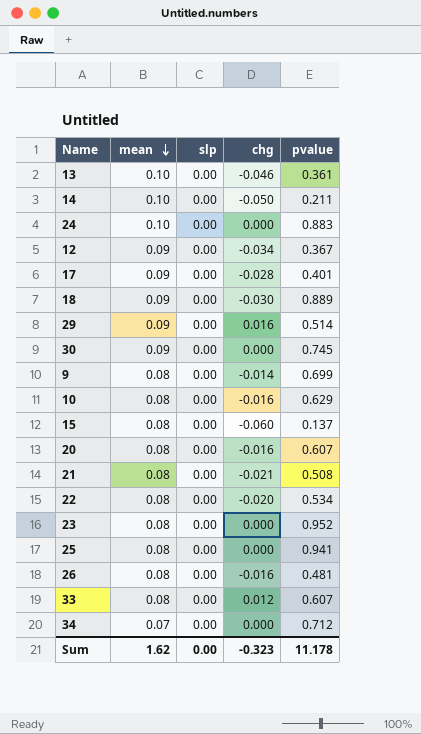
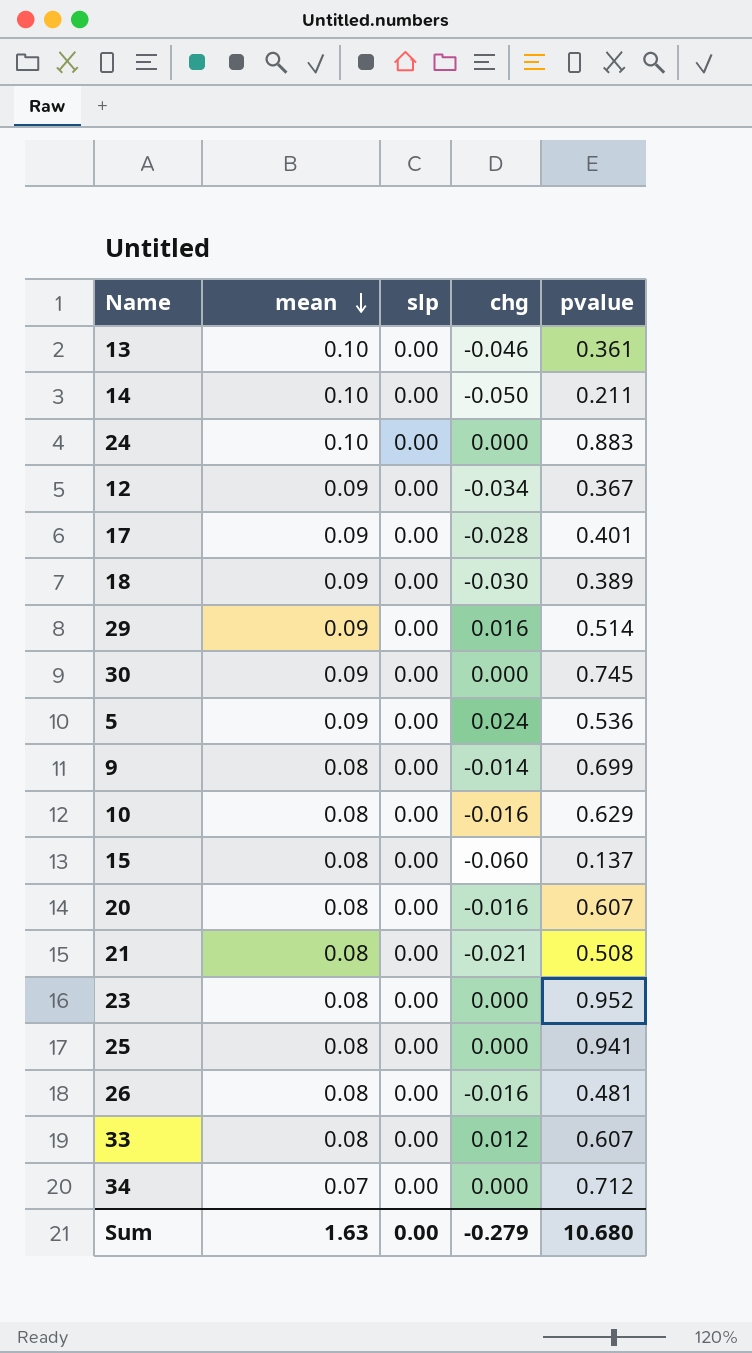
row 22: 0.08 | 0.00 | -0.020 | 0.534 -> none
18 | pvalue: 0.889 -> 0.389
row 5: none -> 0.09 | 0.00 | 0.024 | 0.536
Sum | mean: 1.62 -> 1.63
Sum | chg: -0.323 -> -0.279
Sum | pvalue: 11.178 -> 10.680

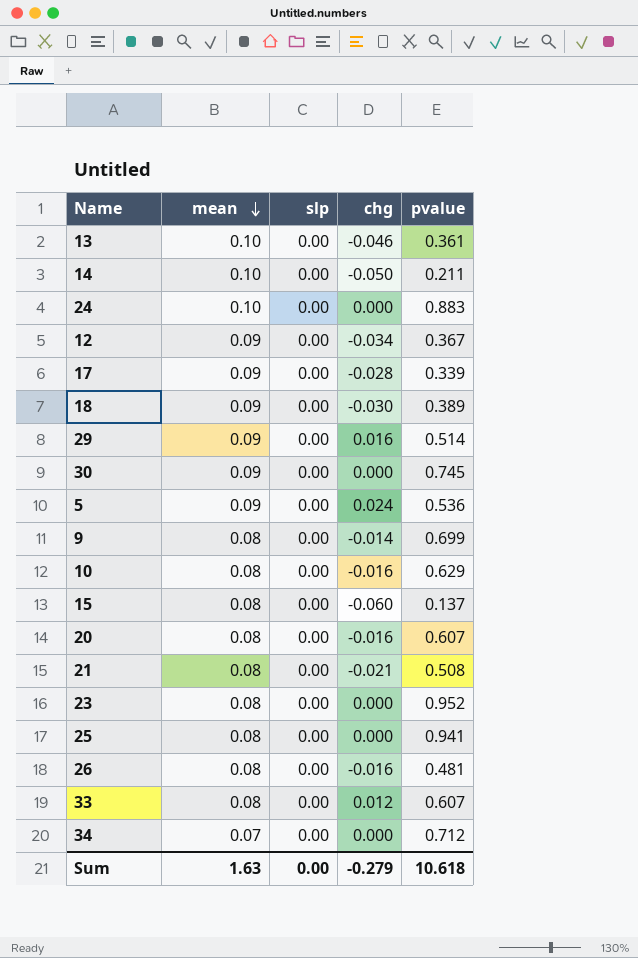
17 | pvalue: 0.401 -> 0.339
Sum | pvalue: 10.680 -> 10.618

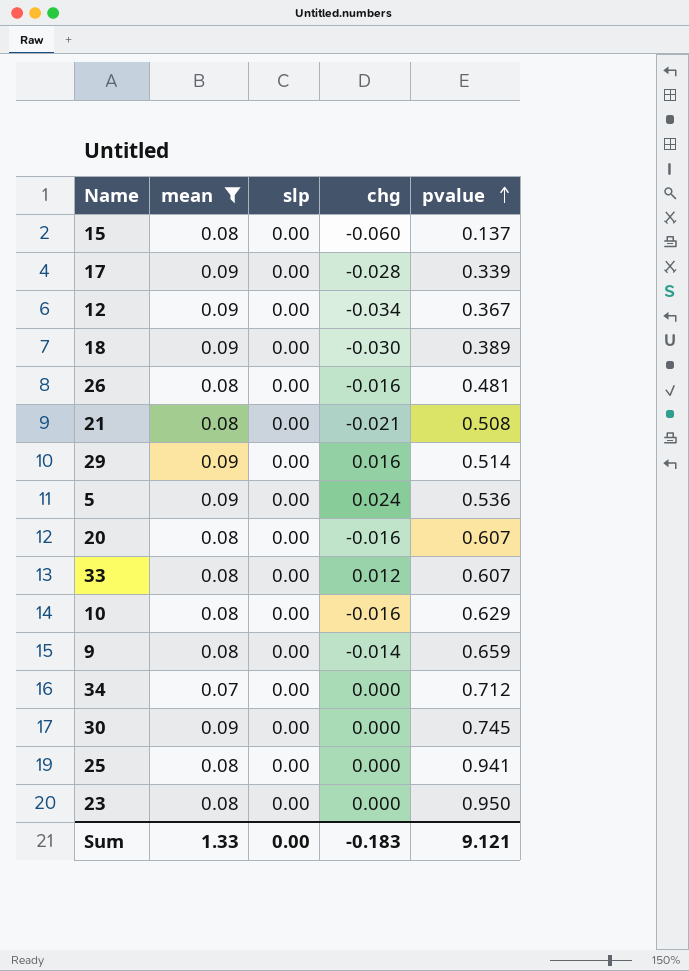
filter: none -> mean != 0.10
row order: mean descending -> pvalue ascending
9 | pvalue: 0.699 -> 0.659
23 | pvalue: 0.952 -> 0.950
Sum | mean: 1.63 -> 1.33
Sum | chg: -0.279 -> -0.183
Sum | pvalue: 10.618 -> 9.121

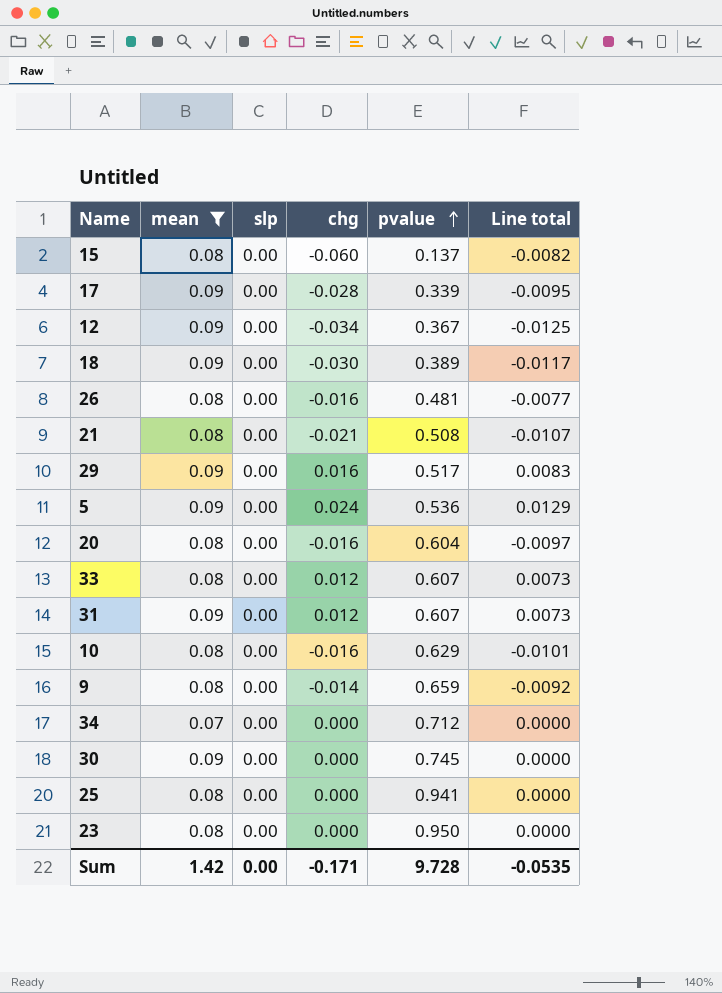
column Line total | formula: none -> [chg] * [pvalue]
29 | pvalue: 0.514 -> 0.517
20 | pvalue: 0.607 -> 0.604
row 31: none -> 0.09 | 0.00 | 0.012 | 0.607 | 0.0073
Sum | mean: 1.33 -> 1.42
Sum | chg: -0.183 -> -0.171
Sum | pvalue: 9.121 -> 9.728

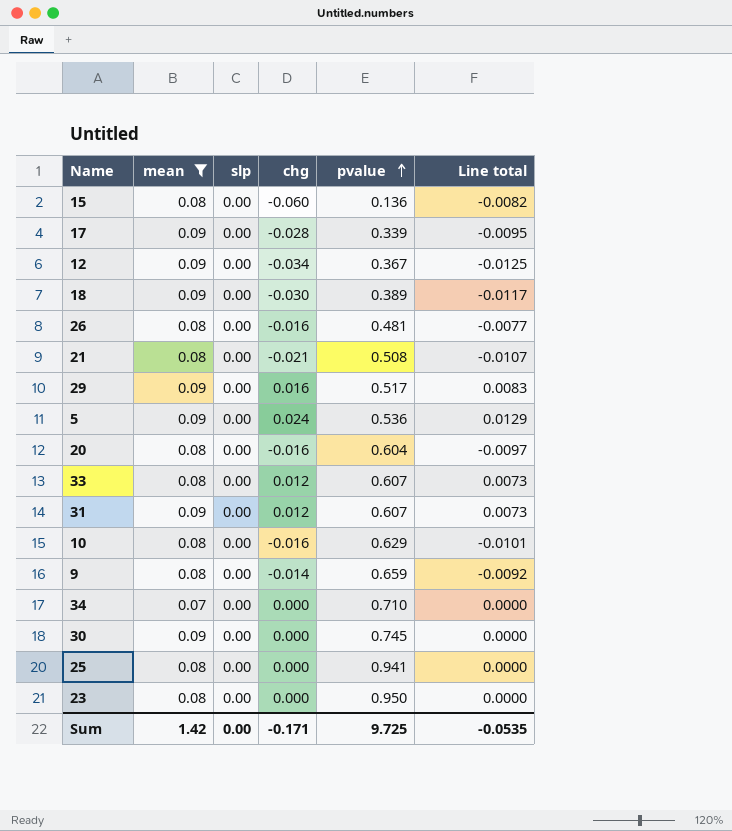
15 | pvalue: 0.137 -> 0.136
34 | pvalue: 0.712 -> 0.710
Sum | pvalue: 9.728 -> 9.725

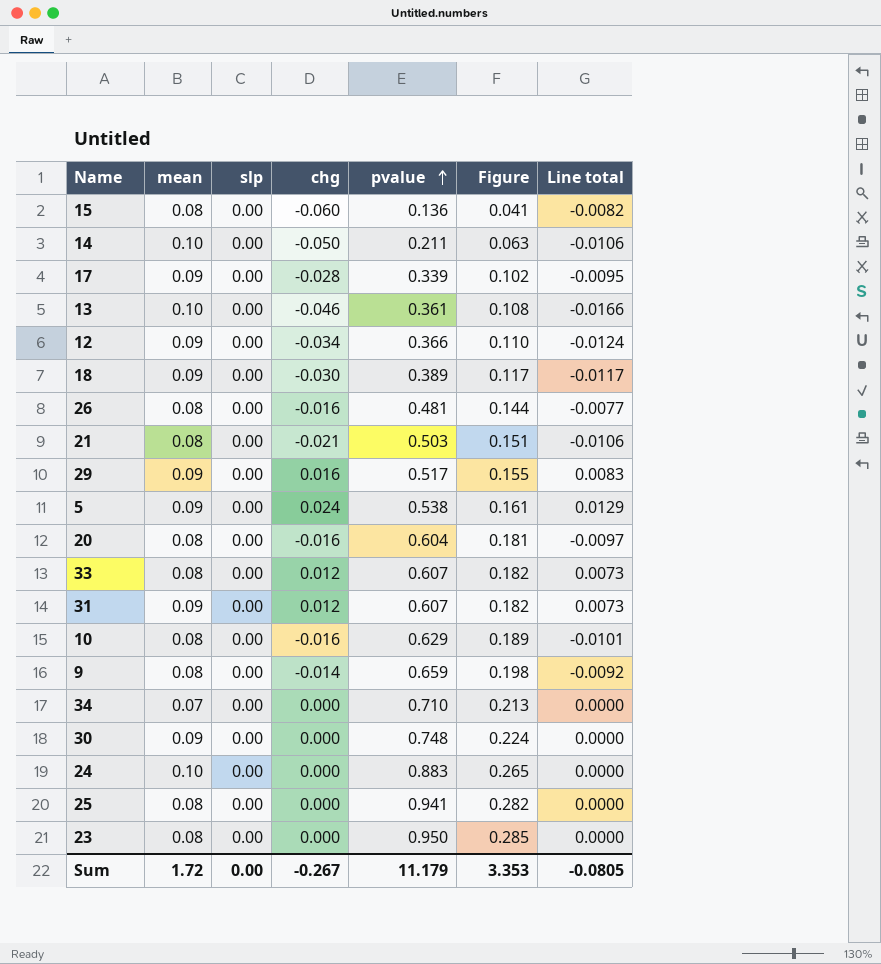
filter: mean != 0.10 -> none
column Figure | formula: none -> [pvalue] * 0.3
12 | pvalue: 0.367 -> 0.366
12 | Line total: -0.0125 -> -0.0124
21 | pvalue: 0.508 -> 0.503
21 | Line total: -0.0107 -> -0.0106
5 | pvalue: 0.536 -> 0.538
30 | pvalue: 0.745 -> 0.748
Sum | mean: 1.42 -> 1.72
Sum | chg: -0.171 -> -0.267
Sum | pvalue: 9.725 -> 11.179
Sum | Line total: -0.0535 -> -0.0805

